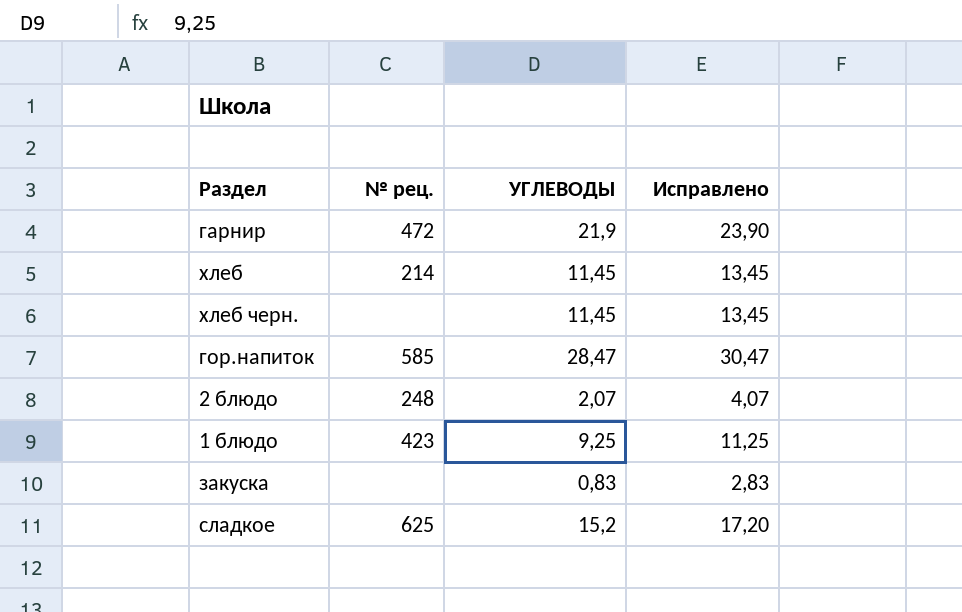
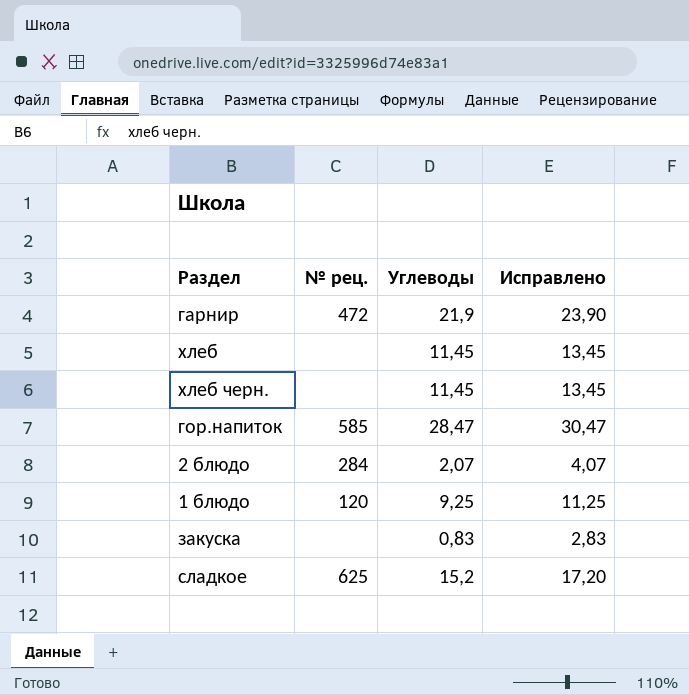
column name: УГЛЕВОДЫ -> Углеводы
хлеб | № рец.: 214 -> none
2 блюдо | № рец.: 248 -> 284
1 блюдо | № рец.: 423 -> 120

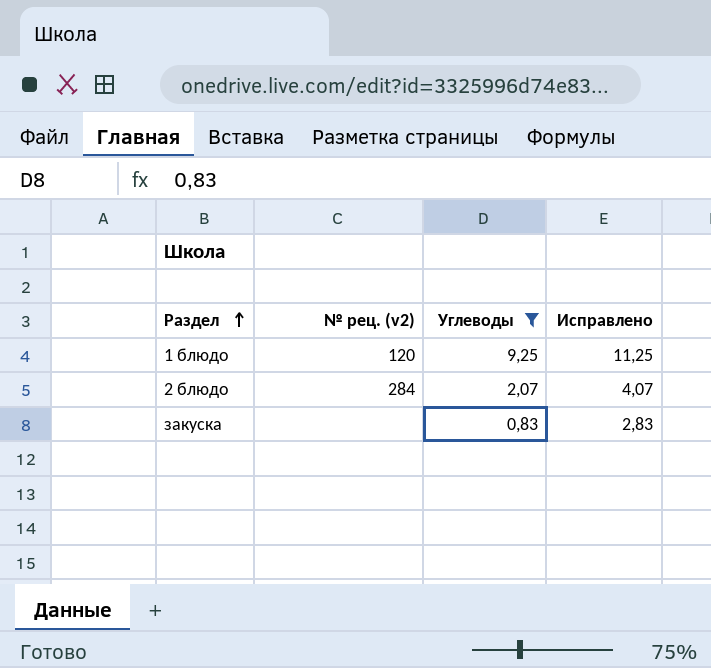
filter: none -> Углеводы <= 9,25
row order: none -> Раздел ascending
column name: № рец. -> № рец. (v2)

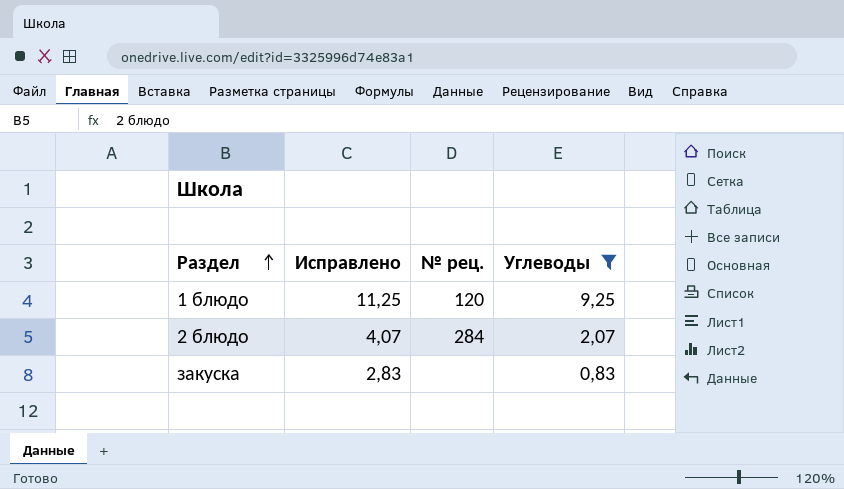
column Исправлено | position: 4 -> 2
column name: № рец. (v2) -> № рец.

